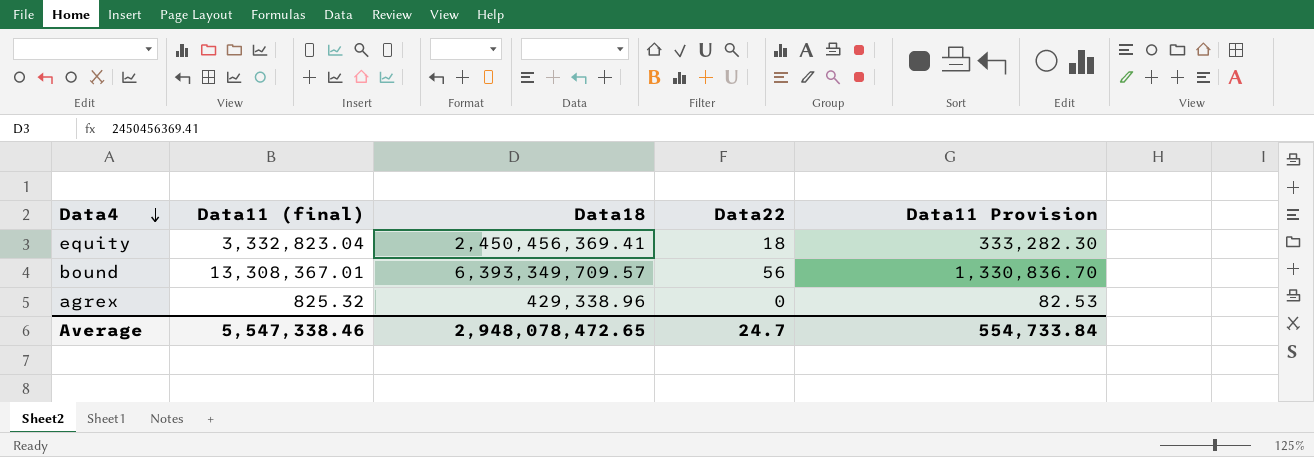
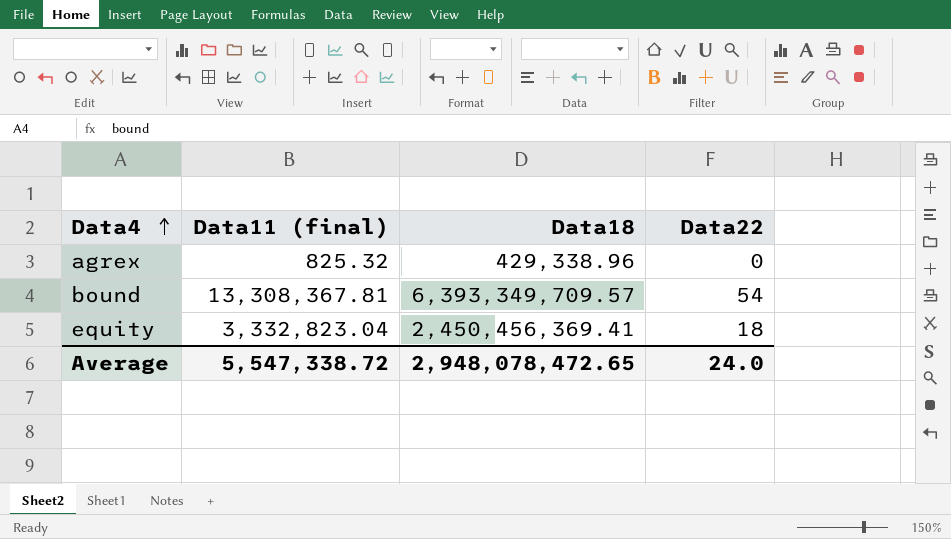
row order: Data4 descending -> Data4 ascending
column Data11 Provision | formula: [Data11 (final)] * 0.1 -> none
bound | Data11 (final): 13,308,367.01 -> 13,308,367.81
bound | Data22: 56 -> 54
Average | Data11 (final): 5,547,338.46 -> 5,547,338.72
Average | Data22: 24.7 -> 24.0

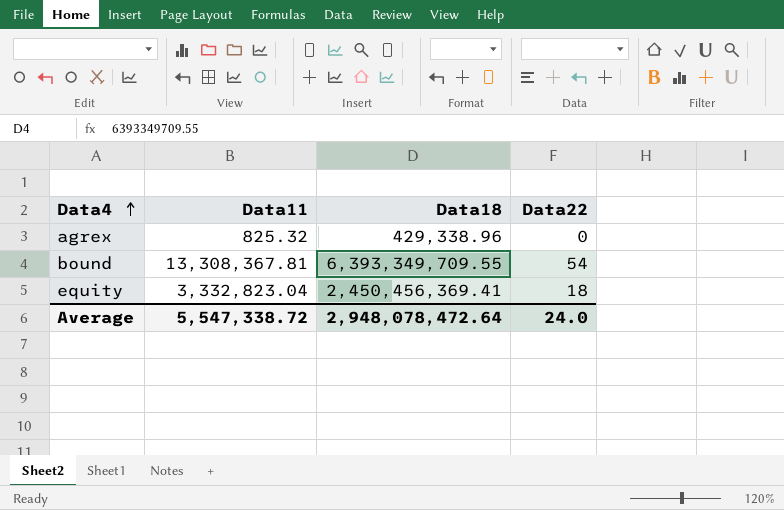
column name: Data11 (final) -> Data11
bound | Data18: 6,393,349,709.57 -> 6,393,349,709.55
Average | Data18: 2,948,078,472.65 -> 2,948,078,472.64

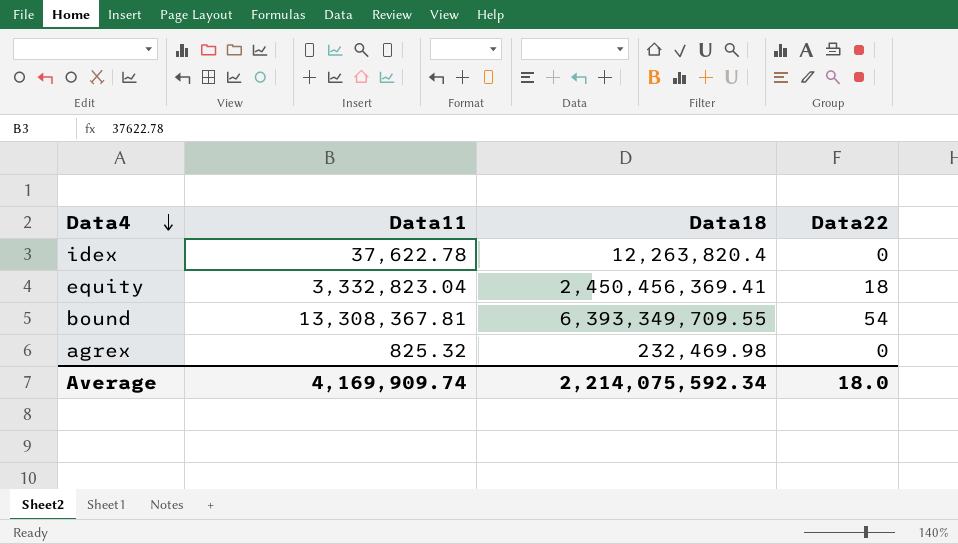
row order: Data4 ascending -> Data4 descending
row idex: none -> 37,622.78 | 12,263,820.4 | 0
agrex | Data18: 429,338.96 -> 232,469.98
Average | Data11: 5,547,338.72 -> 4,169,909.74
Average | Data18: 2,948,078,472.64 -> 2,214,075,592.34
Average | Data22: 24.0 -> 18.0

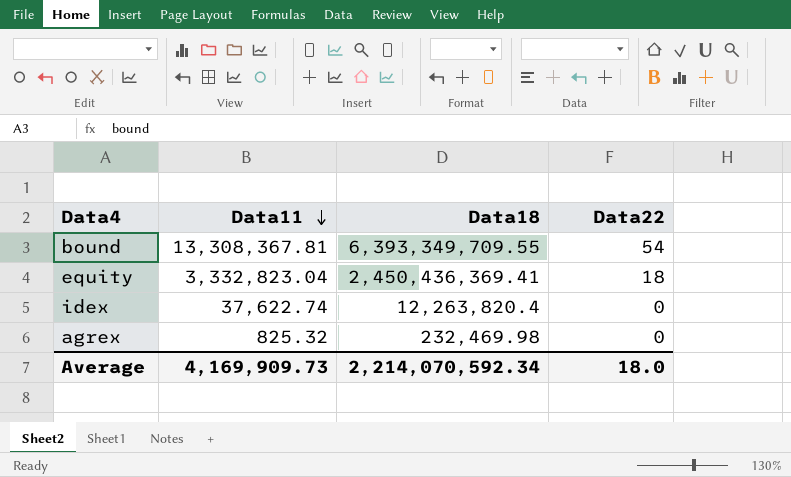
row order: Data4 descending -> Data11 descending
equity | Data18: 2,450,456,369.41 -> 2,450,436,369.41
idex | Data11: 37,622.78 -> 37,622.74
Average | Data11: 4,169,909.74 -> 4,169,909.73
Average | Data18: 2,214,075,592.34 -> 2,214,070,592.34

